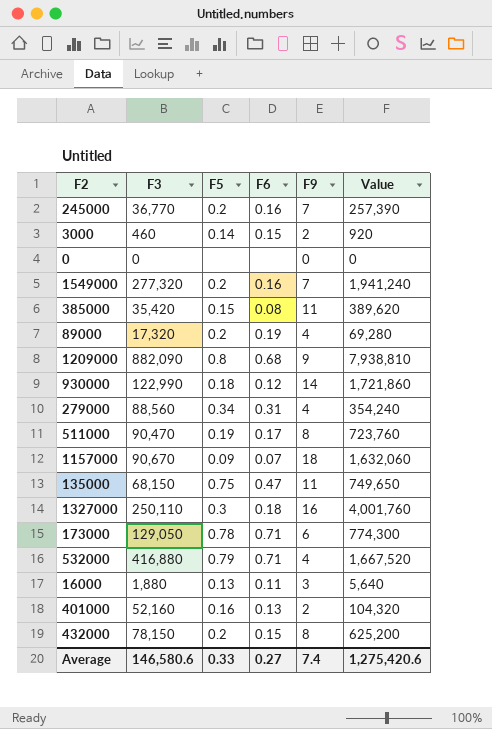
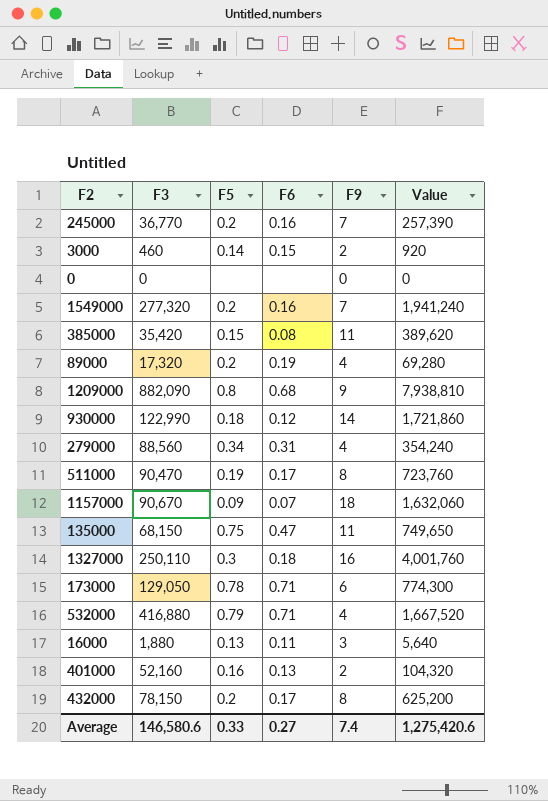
432000 | F6: 0.15 -> 0.17

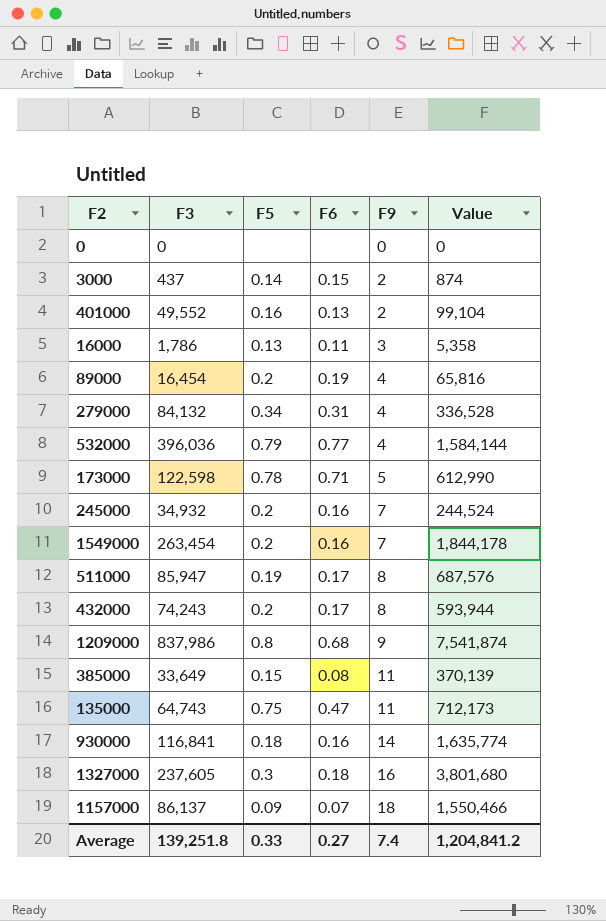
row order: none -> F9 ascending
3000 | F3: 460 -> 437
3000 | Value: 920 -> 874
401000 | F3: 52,160 -> 49,552
401000 | Value: 104,320 -> 99,104
16000 | F3: 1,880 -> 1,786
16000 | Value: 5,640 -> 5,358
89000 | F3: 17,320 -> 16,454
89000 | Value: 69,280 -> 65,816
279000 | F3: 88,560 -> 84,132
279000 | Value: 354,240 -> 336,528
532000 | F3: 416,880 -> 396,036
532000 | F6: 0.71 -> 0.77
532000 | Value: 1,667,520 -> 1,584,144
173000 | F3: 129,050 -> 122,598
173000 | F9: 6 -> 5
173000 | Value: 774,300 -> 612,990
245000 | F3: 36,770 -> 34,932
245000 | Value: 257,390 -> 244,524
1549000 | F3: 277,320 -> 263,454
1549000 | Value: 1,941,240 -> 1,844,178
511000 | F3: 90,470 -> 85,947
511000 | Value: 723,760 -> 687,576
432000 | F3: 78,150 -> 74,243
432000 | Value: 625,200 -> 593,944
1209000 | F3: 882,090 -> 837,986
1209000 | Value: 7,938,810 -> 7,541,874
385000 | F3: 35,420 -> 33,649
385000 | Value: 389,620 -> 370,139
135000 | F3: 68,150 -> 64,743
135000 | Value: 749,650 -> 712,173
930000 | F3: 122,990 -> 116,841
930000 | F6: 0.12 -> 0.16
930000 | Value: 1,721,860 -> 1,635,774
1327000 | F3: 250,110 -> 237,605
1327000 | Value: 4,001,760 -> 3,801,680
1157000 | F3: 90,670 -> 86,137
1157000 | Value: 1,632,060 -> 1,550,466
Average | F3: 146,580.6 -> 139,251.8
Average | Value: 1,275,420.6 -> 1,204,841.2

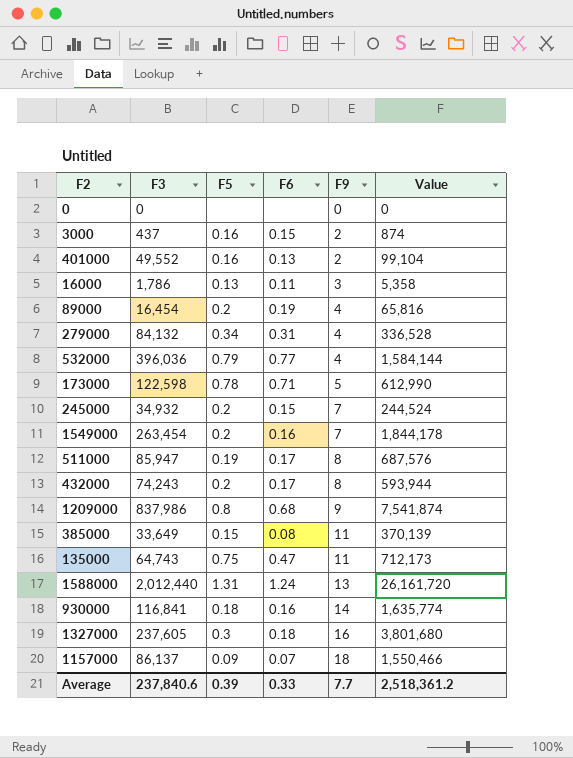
3000 | F5: 0.14 -> 0.16
245000 | F6: 0.16 -> 0.15
row 1588000: none -> 2,012,440 | 1.31 | 1.24 | 13 | 26,161,720
Average | F3: 139,251.8 -> 237,840.6
Average | F5: 0.33 -> 0.39
Average | F6: 0.27 -> 0.33
Average | F9: 7.4 -> 7.7
Average | Value: 1,204,841.2 -> 2,518,361.2

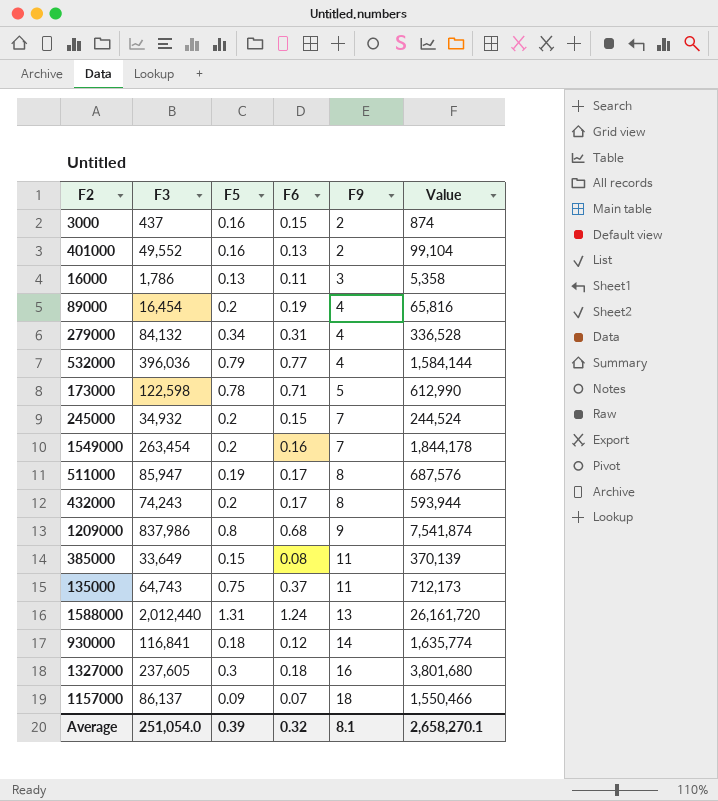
row 0: 0 | none | none | 0 | 0 -> none
135000 | F6: 0.47 -> 0.37
930000 | F6: 0.16 -> 0.12
Average | F3: 237,840.6 -> 251,054.0
Average | F6: 0.33 -> 0.32
Average | F9: 7.7 -> 8.1
Average | Value: 2,518,361.2 -> 2,658,270.1

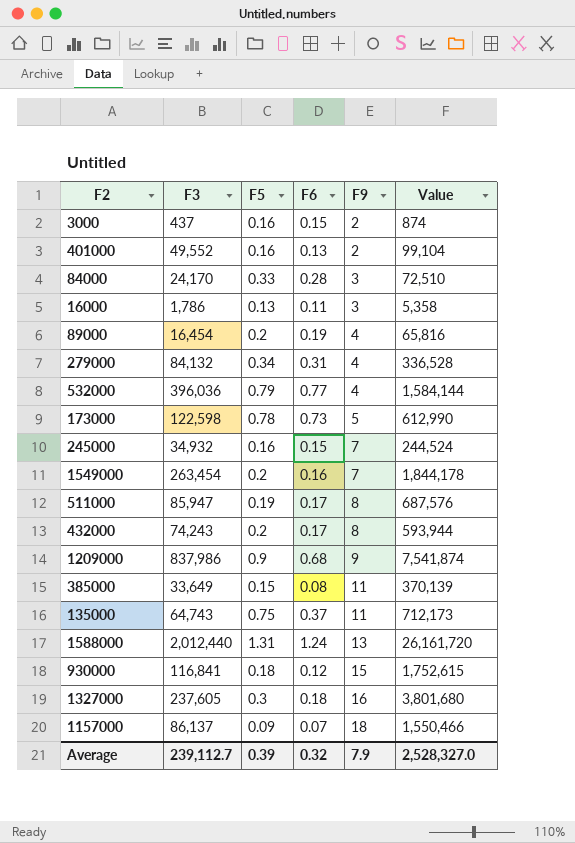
row 84000: none -> 24,170 | 0.33 | 0.28 | 3 | 72,510
173000 | F6: 0.71 -> 0.73
245000 | F5: 0.2 -> 0.16
1209000 | F5: 0.8 -> 0.9
930000 | F9: 14 -> 15
930000 | Value: 1,635,774 -> 1,752,615
Average | F3: 251,054.0 -> 239,112.7
Average | F9: 8.1 -> 7.9
Average | Value: 2,658,270.1 -> 2,528,327.0

